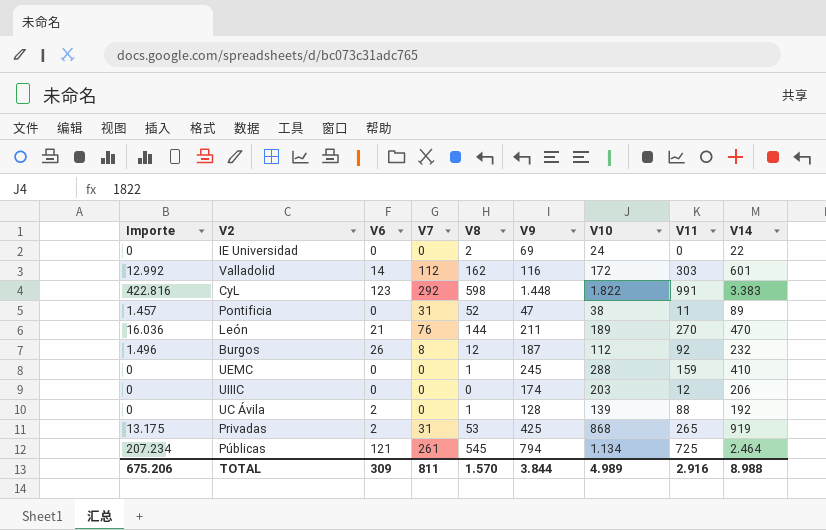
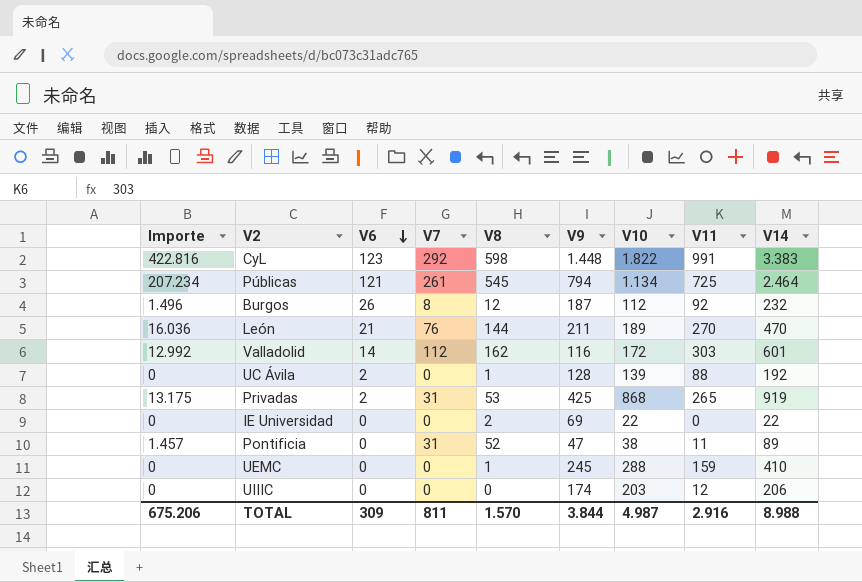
row order: none -> V6 descending
IE Universidad | V10: 24 -> 22
TOTAL | V10: 4.989 -> 4.987

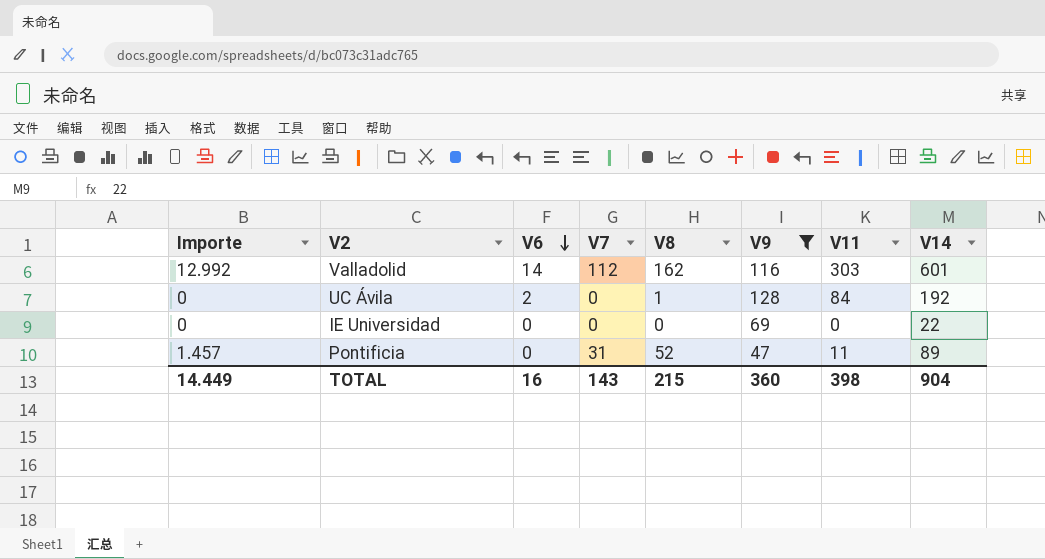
filter: none -> V9 <= 128
column V10 | position: 7 -> none
UC Ávila | V11: 88 -> 84
IE Universidad | V8: 2 -> 0
TOTAL | Importe: 675.206 -> 14.449
TOTAL | V6: 309 -> 16
TOTAL | V7: 811 -> 143
TOTAL | V8: 1.570 -> 215
TOTAL | V9: 3.844 -> 360
TOTAL | V11: 2.916 -> 398
TOTAL | V14: 8.988 -> 904

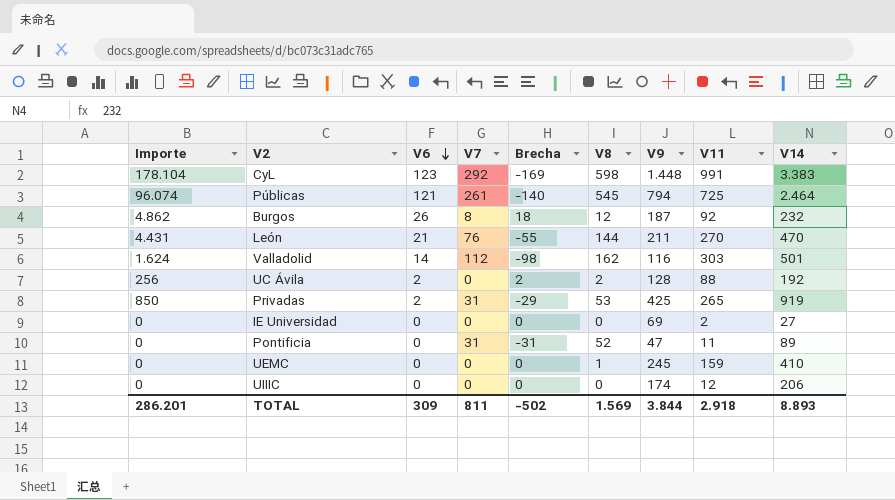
filter: V9 <= 128 -> none
column Importe | formula: [V7] * [V9] -> [V6] * [V9]
column Brecha | formula: none -> [V6] - [V7]
Valladolid | V14: 601 -> 501
UC Ávila | V8: 1 -> 2
UC Ávila | V11: 84 -> 88
IE Universidad | V11: 0 -> 2
IE Universidad | V14: 22 -> 27
TOTAL | Importe: 14.449 -> 286.201
TOTAL | V6: 16 -> 309
TOTAL | V7: 143 -> 811
TOTAL | V8: 215 -> 1.569
TOTAL | V9: 360 -> 3.844
TOTAL | V11: 398 -> 2.918
TOTAL | V14: 904 -> 8.893

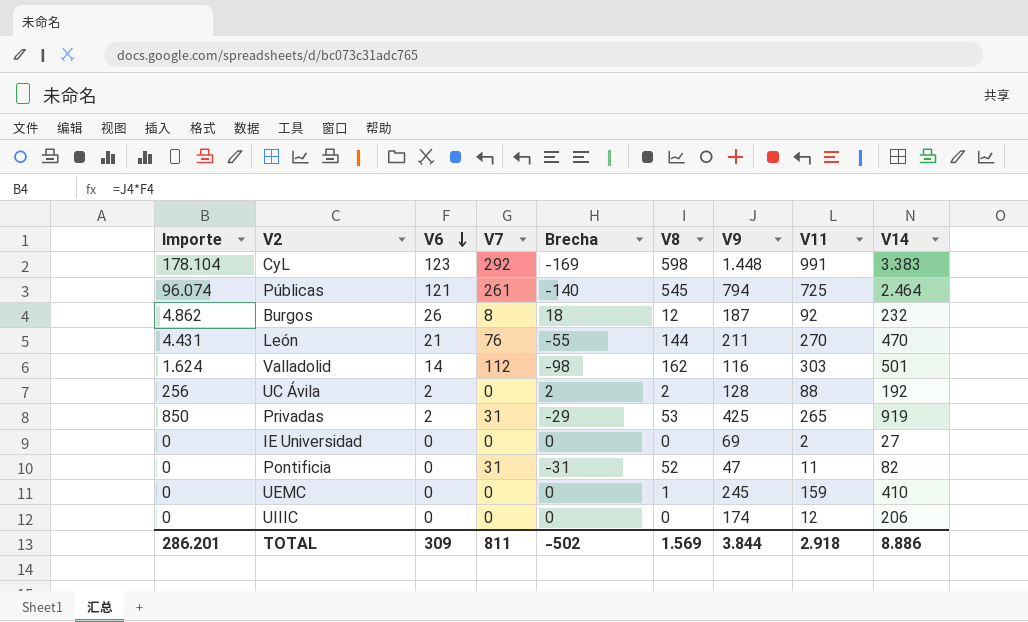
Pontificia | V14: 89 -> 82
TOTAL | V14: 8.893 -> 8.886

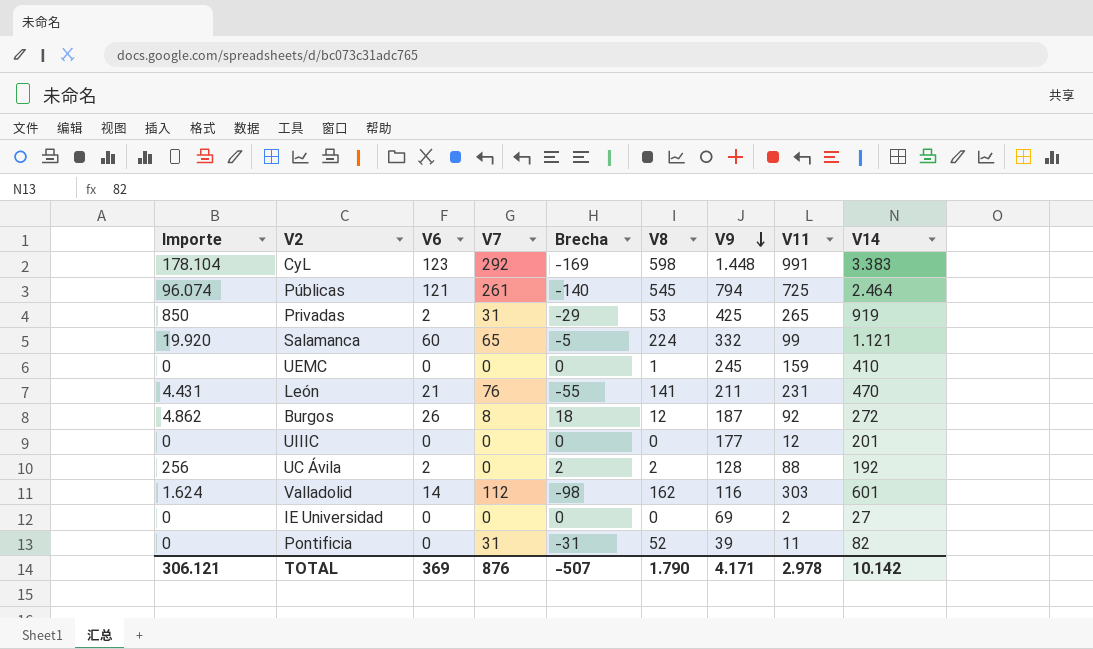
row order: V6 descending -> V9 descending
row Salamanca: none -> 19.920 | 60 | 65 | -5 | 224 | 332 | 99 | 1.121
León | V8: 144 -> 141
León | V11: 270 -> 231
Burgos | V14: 232 -> 272
UIIIC | V9: 174 -> 177
UIIIC | V14: 206 -> 201
Valladolid | V14: 501 -> 601
Pontificia | V9: 47 -> 39
TOTAL | Importe: 286.201 -> 306.121
TOTAL | V6: 309 -> 369
TOTAL | V7: 811 -> 876
TOTAL | Brecha: -502 -> -507
TOTAL | V8: 1.569 -> 1.790
TOTAL | V9: 3.844 -> 4.171
TOTAL | V11: 2.918 -> 2.978
TOTAL | V14: 8.886 -> 10.142

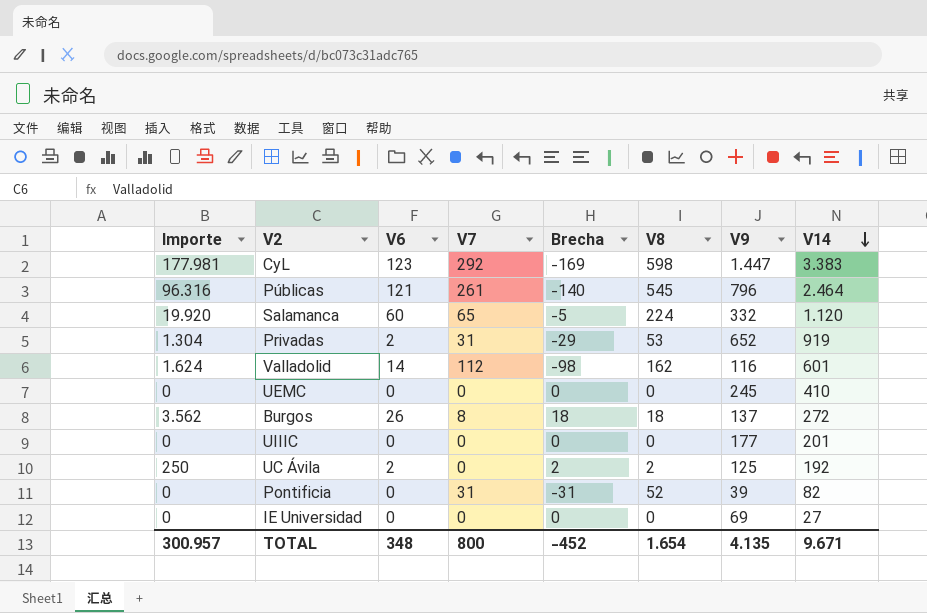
row order: V9 descending -> V14 descending
column V11 | position: 8 -> none
row León: 4.431 | 21 | 76 | -55 | 141 | 211 | 231 | 470 -> none
CyL | Importe: 178.104 -> 177.981
CyL | V9: 1.448 -> 1.447
Públicas | Importe: 96.074 -> 96.316
Públicas | V9: 794 -> 796
Salamanca | V14: 1.121 -> 1.120
Privadas | Importe: 850 -> 1.304
Privadas | V9: 425 -> 652
UEMC | V8: 1 -> 0
Burgos | Importe: 4.862 -> 3.562
Burgos | V8: 12 -> 18
Burgos | V9: 187 -> 137
UC Ávila | Importe: 256 -> 250
UC Ávila | V9: 128 -> 125
TOTAL | Importe: 306.121 -> 300.957
TOTAL | V6: 369 -> 348
TOTAL | V7: 876 -> 800
TOTAL | Brecha: -507 -> -452
TOTAL | V8: 1.790 -> 1.654
TOTAL | V9: 4.171 -> 4.135
TOTAL | V14: 10.142 -> 9.671

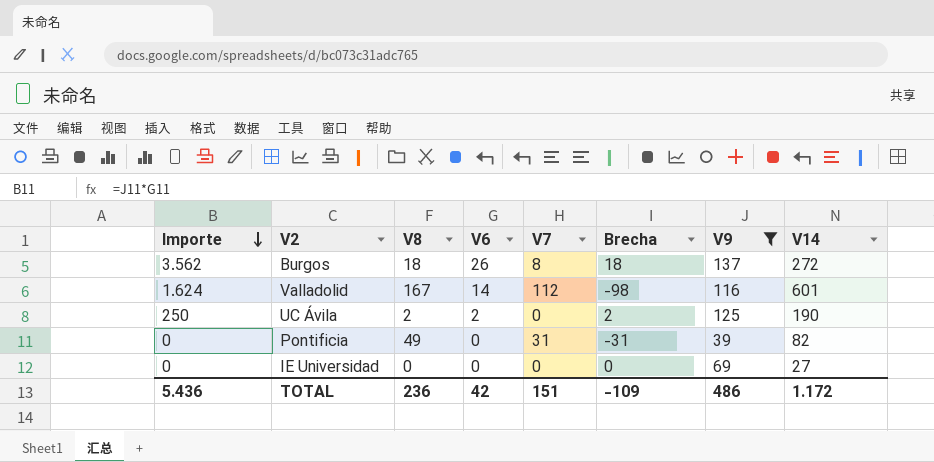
filter: none -> V9 <= 137
row order: V14 descending -> Importe descending
column V8 | position: 6 -> 3
Valladolid | V8: 162 -> 167
UC Ávila | V14: 192 -> 190
Pontificia | V8: 52 -> 49
TOTAL | Importe: 300.957 -> 5.436
TOTAL | V8: 1.654 -> 236
TOTAL | V6: 348 -> 42
TOTAL | V7: 800 -> 151
TOTAL | Brecha: -452 -> -109
TOTAL | V9: 4.135 -> 486
TOTAL | V14: 9.671 -> 1.172

